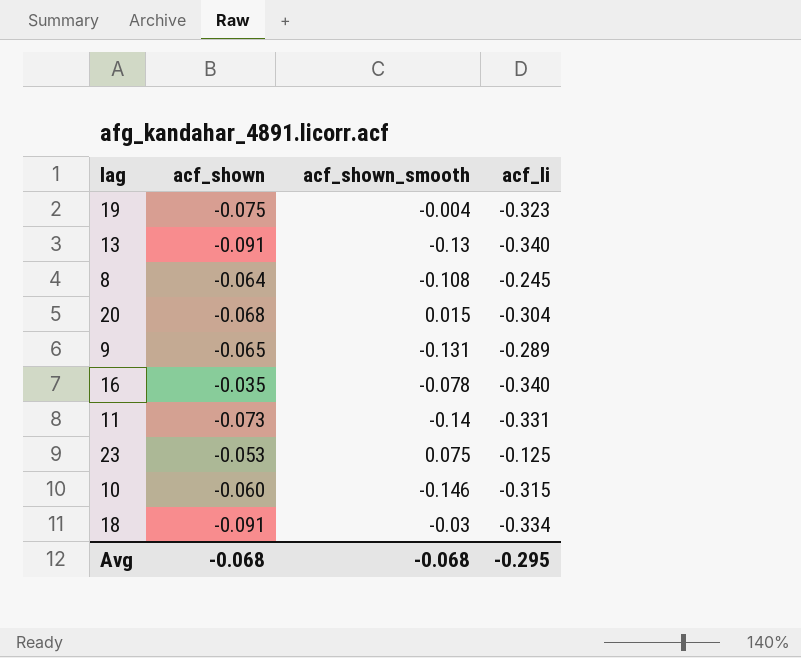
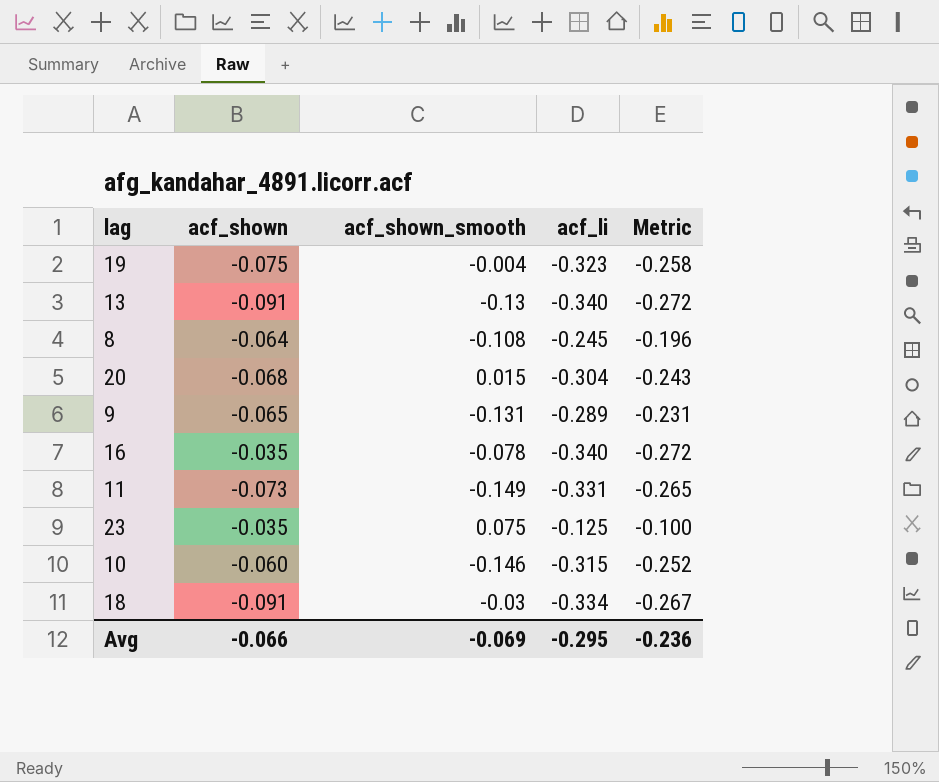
column Metric | formula: none -> [acf_li] * 0.8
11 | acf_shown_smooth: -0.14 -> -0.149
23 | acf_shown: -0.053 -> -0.035
Avg | acf_shown: -0.068 -> -0.066
Avg | acf_shown_smooth: -0.068 -> -0.069

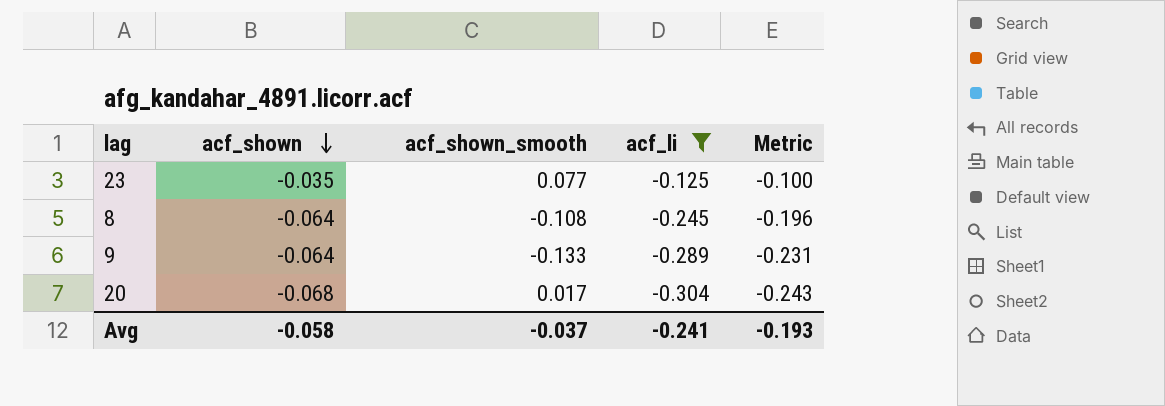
filter: none -> acf_li >= -0.304
row order: none -> acf_shown descending
23 | acf_shown_smooth: 0.075 -> 0.077
9 | acf_shown: -0.065 -> -0.064
9 | acf_shown_smooth: -0.131 -> -0.133
20 | acf_shown_smooth: 0.015 -> 0.017
Avg | acf_shown: -0.066 -> -0.058
Avg | acf_shown_smooth: -0.069 -> -0.037
Avg | acf_li: -0.295 -> -0.241
Avg | Metric: -0.236 -> -0.193

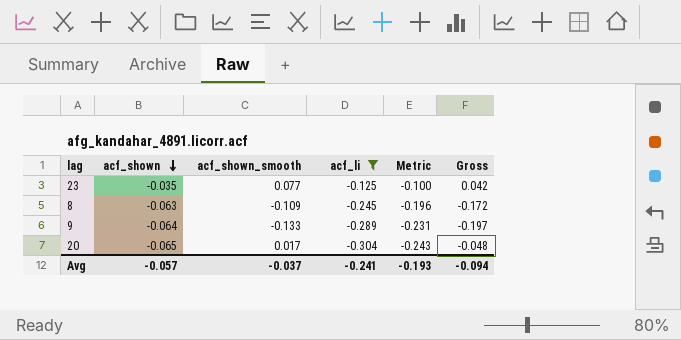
column Gross | formula: none -> [acf_shown] + [acf_shown_smooth]
8 | acf_shown: -0.064 -> -0.063
8 | acf_shown_smooth: -0.108 -> -0.109
20 | acf_shown: -0.068 -> -0.065
Avg | acf_shown: -0.058 -> -0.057

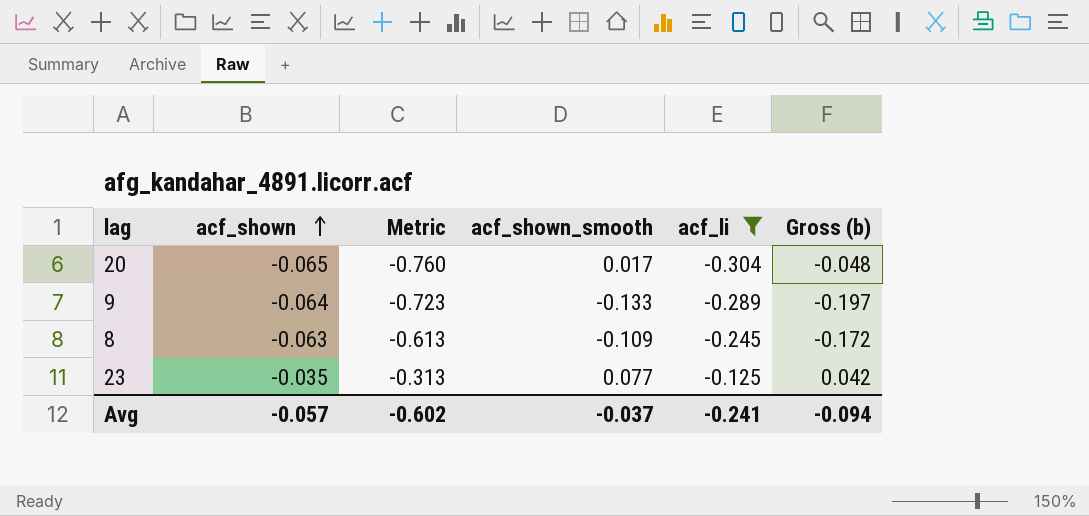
row order: acf_shown descending -> acf_shown ascending
column Metric | formula: [acf_li] * 0.8 -> [acf_li] * 2.5
column Metric | position: 5 -> 3
column name: Gross -> Gross (b)
Avg | Metric: -0.193 -> -0.602

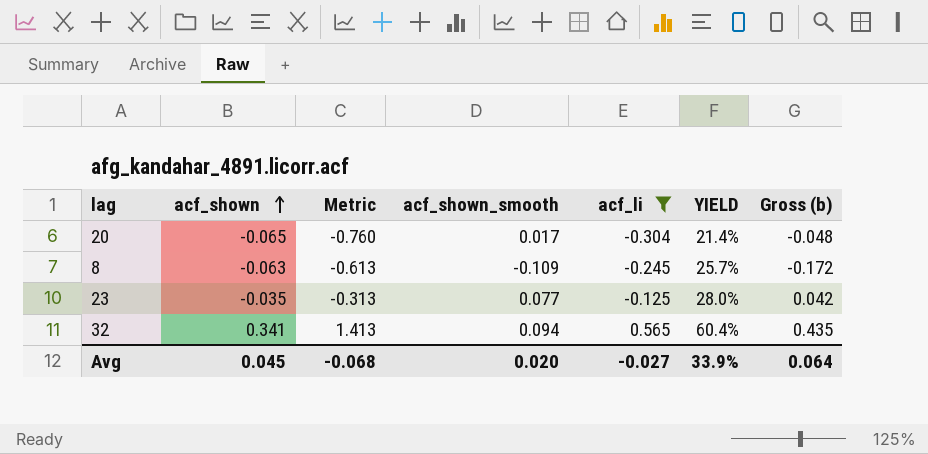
column YIELD | formula: none -> [acf_shown] / [acf_li]
row 9: -0.064 | -0.723 | -0.133 | -0.289 | -0.197 -> none
row 32: none -> 0.341 | 1.413 | 0.094 | 0.565 | 60.4% | 0.435
Avg | acf_shown: -0.057 -> 0.045
Avg | Metric: -0.602 -> -0.068
Avg | acf_shown_smooth: -0.037 -> 0.020
Avg | acf_li: -0.241 -> -0.027
Avg | Gross (b): -0.094 -> 0.064

